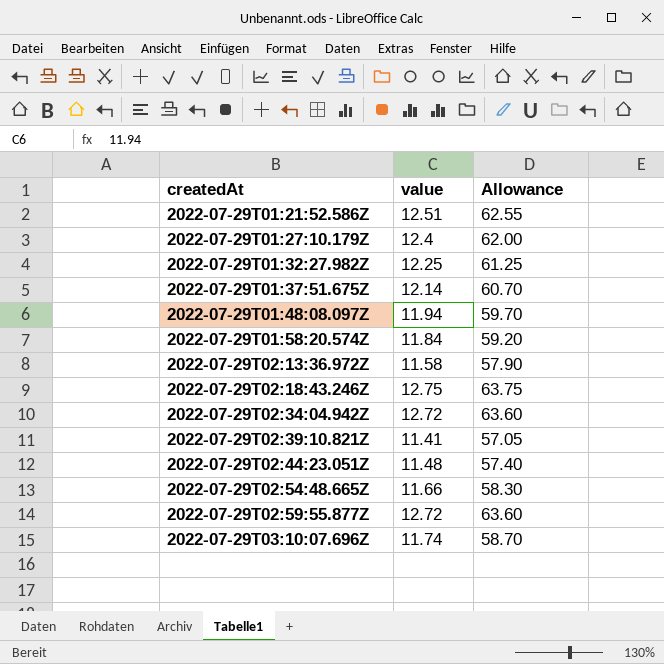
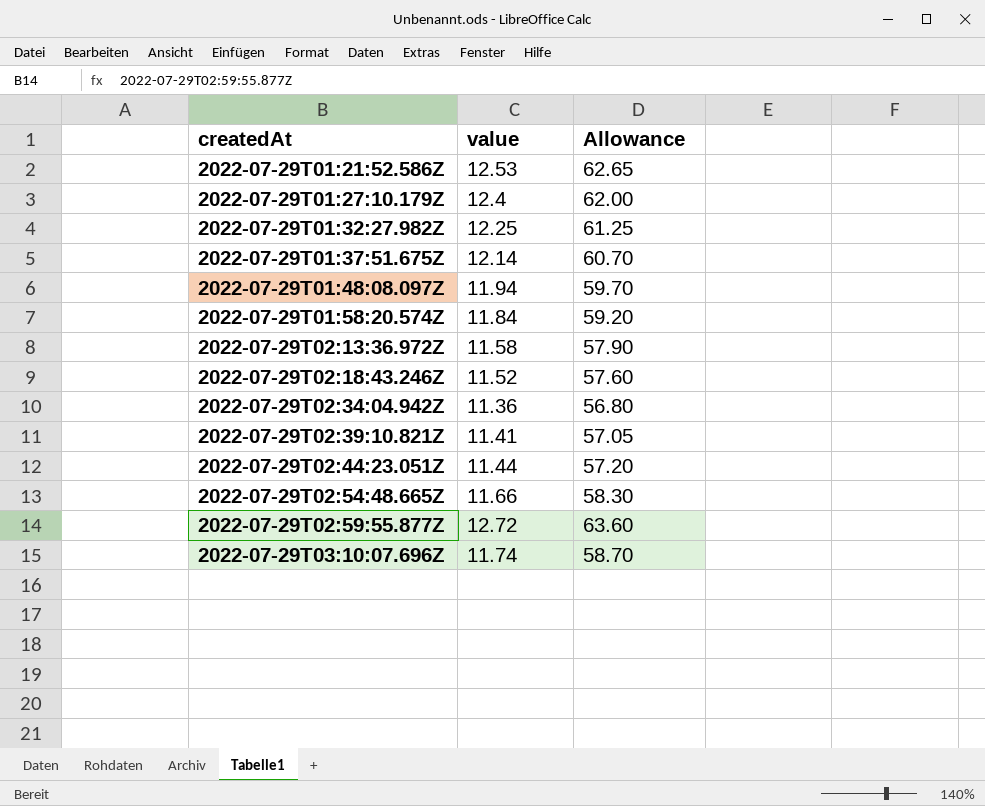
2022-07-29T01:21:52.586Z | value: 12.51 -> 12.53
2022-07-29T01:21:52.586Z | Allowance: 62.55 -> 62.65
2022-07-29T02:18:43.246Z | value: 12.75 -> 11.52
2022-07-29T02:18:43.246Z | Allowance: 63.75 -> 57.60
2022-07-29T02:34:04.942Z | value: 12.72 -> 11.36
2022-07-29T02:34:04.942Z | Allowance: 63.60 -> 56.80
2022-07-29T02:44:23.051Z | value: 11.48 -> 11.44
2022-07-29T02:44:23.051Z | Allowance: 57.40 -> 57.20

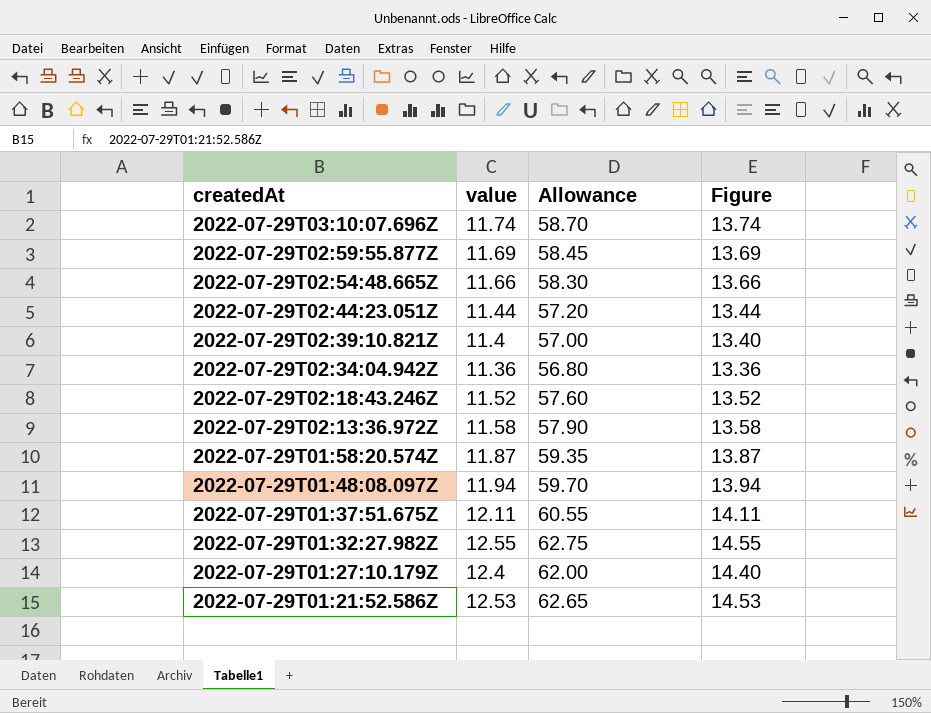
row order: createdAt ascending -> createdAt descending
column Figure | formula: none -> [value] + 2
2022-07-29T02:59:55.877Z | value: 12.72 -> 11.69
2022-07-29T02:59:55.877Z | Allowance: 63.60 -> 58.45
2022-07-29T02:39:10.821Z | value: 11.41 -> 11.4
2022-07-29T02:39:10.821Z | Allowance: 57.05 -> 57.00
2022-07-29T01:58:20.574Z | value: 11.84 -> 11.87
2022-07-29T01:58:20.574Z | Allowance: 59.20 -> 59.35
2022-07-29T01:37:51.675Z | value: 12.14 -> 12.11
2022-07-29T01:37:51.675Z | Allowance: 60.70 -> 60.55
2022-07-29T01:32:27.982Z | value: 12.25 -> 12.55
2022-07-29T01:32:27.982Z | Allowance: 61.25 -> 62.75

